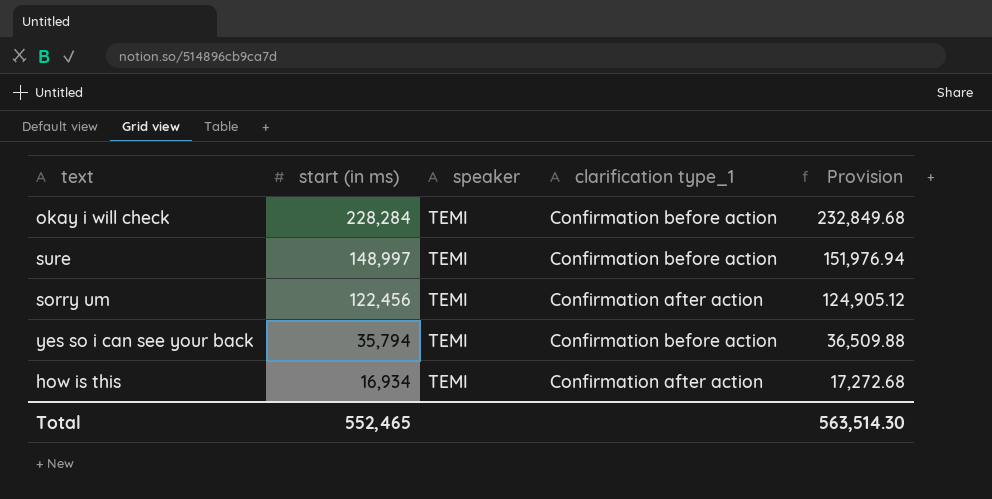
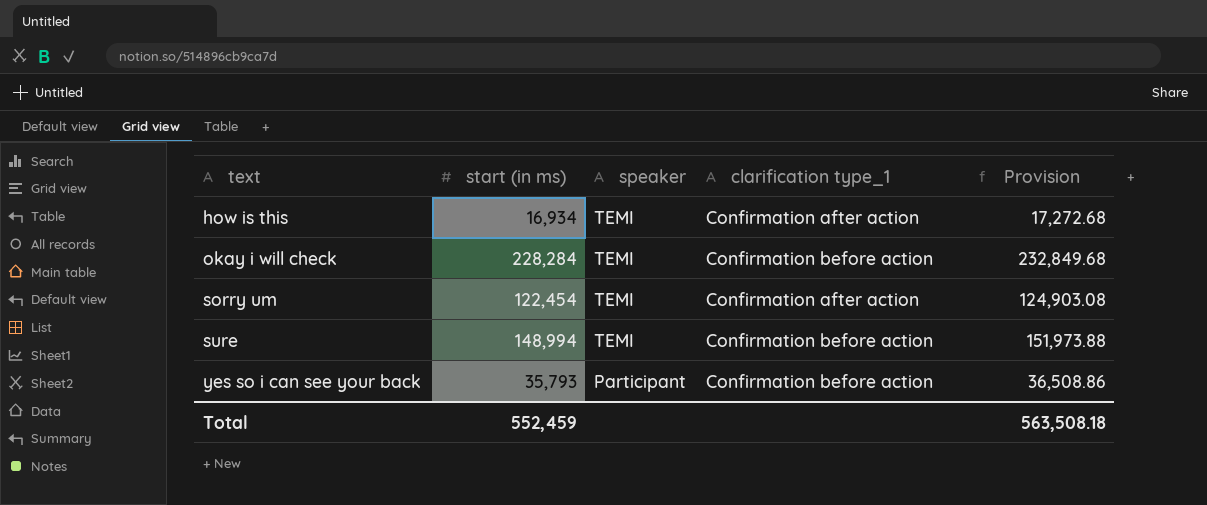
row order: start (in ms) descending -> text ascending
sorry um | start (in ms): 122,456 -> 122,454
sorry um | Provision: 124,905.12 -> 124,903.08
sure | start (in ms): 148,997 -> 148,994
sure | Provision: 151,976.94 -> 151,973.88
yes so i can see your back | start (in ms): 35,794 -> 35,793
yes so i can see your back | speaker: TEMI -> Participant
yes so i can see your back | Provision: 36,509.88 -> 36,508.86
Total | start (in ms): 552,465 -> 552,459
Total | Provision: 563,514.30 -> 563,508.18

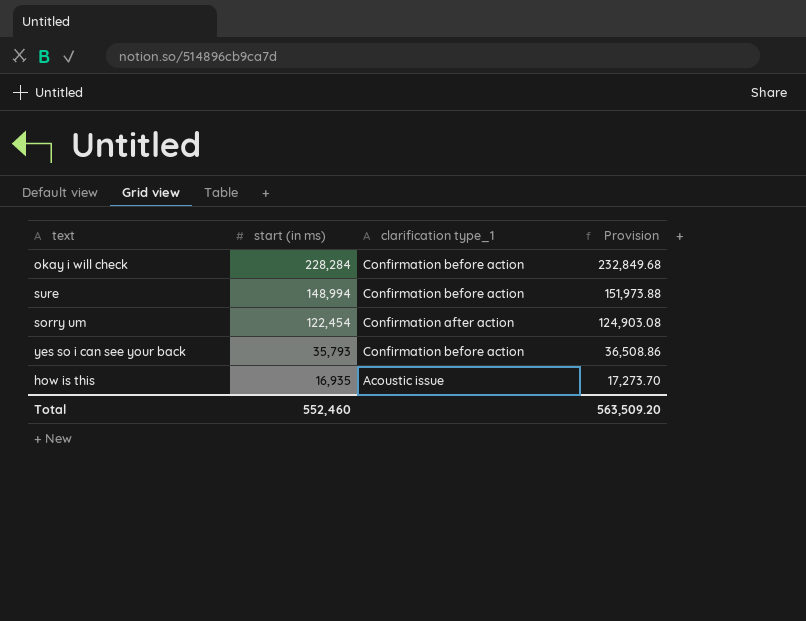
row order: text ascending -> start (in ms) descending
column speaker | position: 3 -> none
how is this | start (in ms): 16,934 -> 16,935
how is this | clarification type_1: Confirmation after action -> Acoustic issue
how is this | Provision: 17,272.68 -> 17,273.70
Total | start (in ms): 552,459 -> 552,460
Total | Provision: 563,508.18 -> 563,509.20

